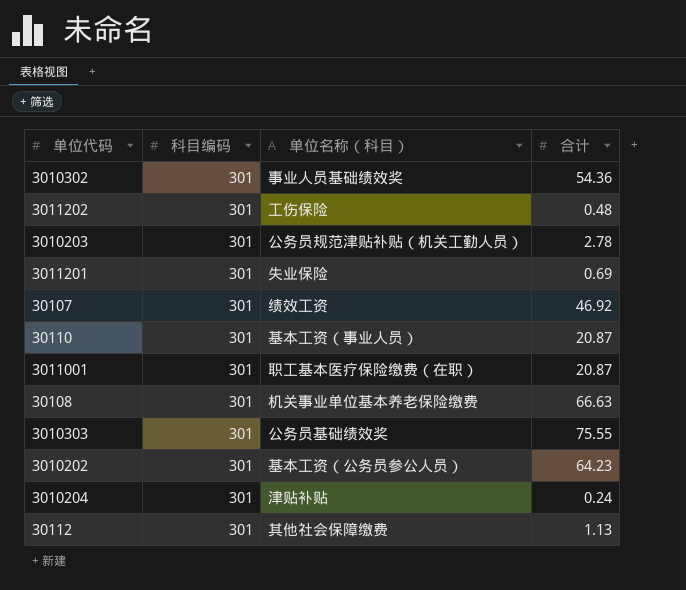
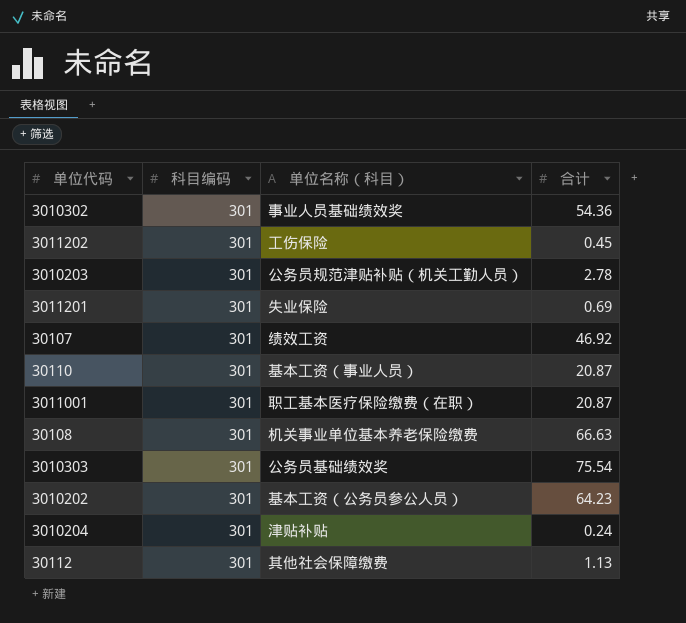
3011202 | 合计: 0.48 -> 0.45
3010303 | 合计: 75.55 -> 75.54

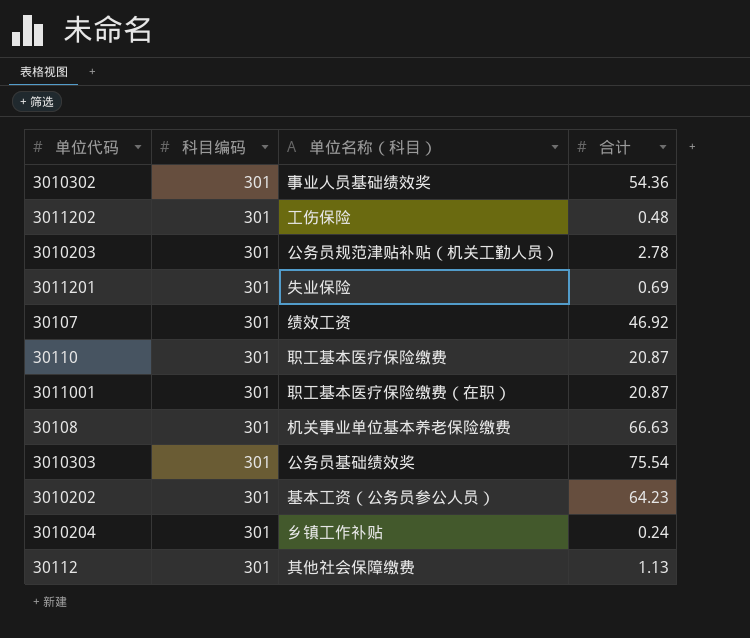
3011202 | 合计: 0.45 -> 0.48
30110 | 单位名称（科目）: 基本工资（事业人员） -> 职工基本医疗保险缴费
3010204 | 单位名称（科目）: 津贴补贴 -> 乡镇工作补贴

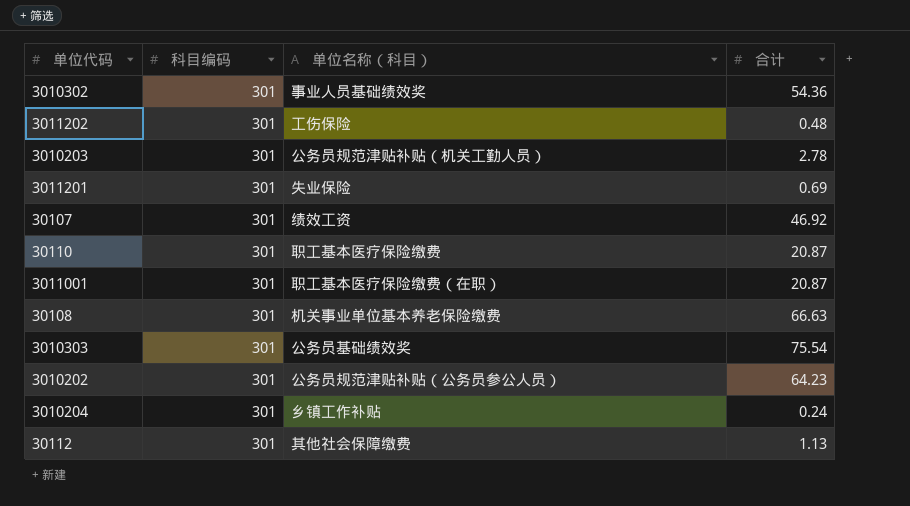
3010202 | 单位名称（科目）: 基本工资（公务员参公人员） -> 公务员规范津贴补贴（公务员参公人员）

